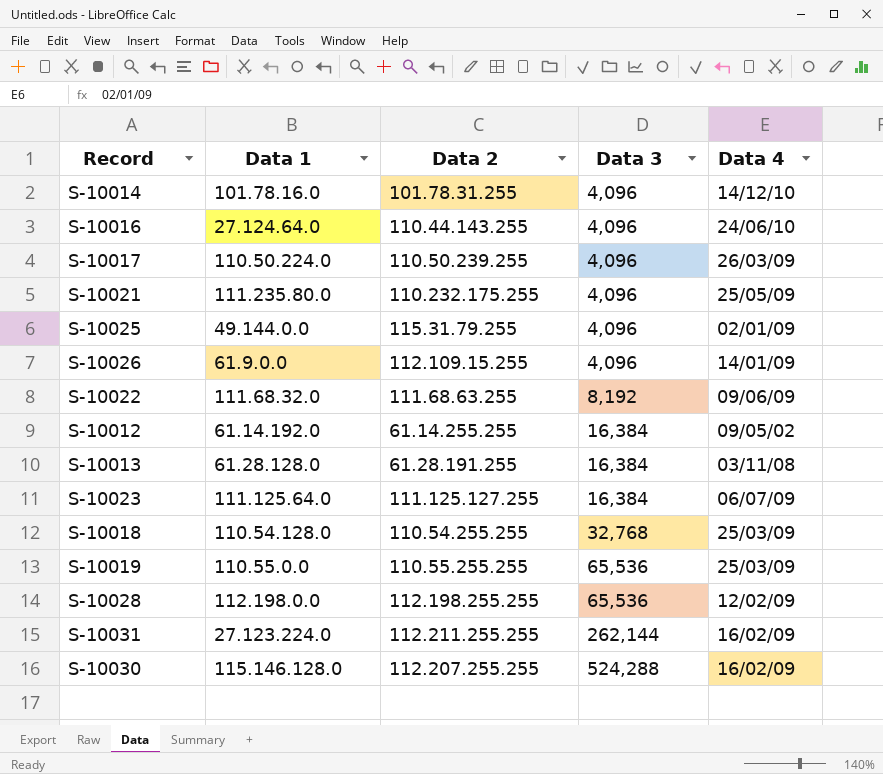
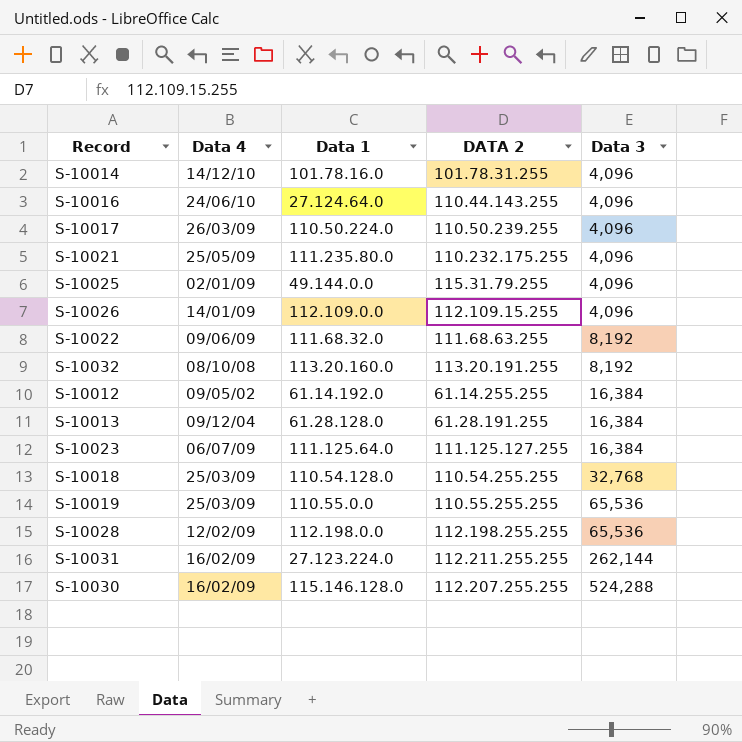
column Data 4 | position: 5 -> 2
column name: Data 2 -> DATA 2
S-10026 | Data 1: 61.9.0.0 -> 112.109.0.0
row S-10032: none -> 08/10/08 | 113.20.160.0 | 113.20.191.255 | 8,192
S-10013 | Data 4: 03/11/08 -> 09/12/04

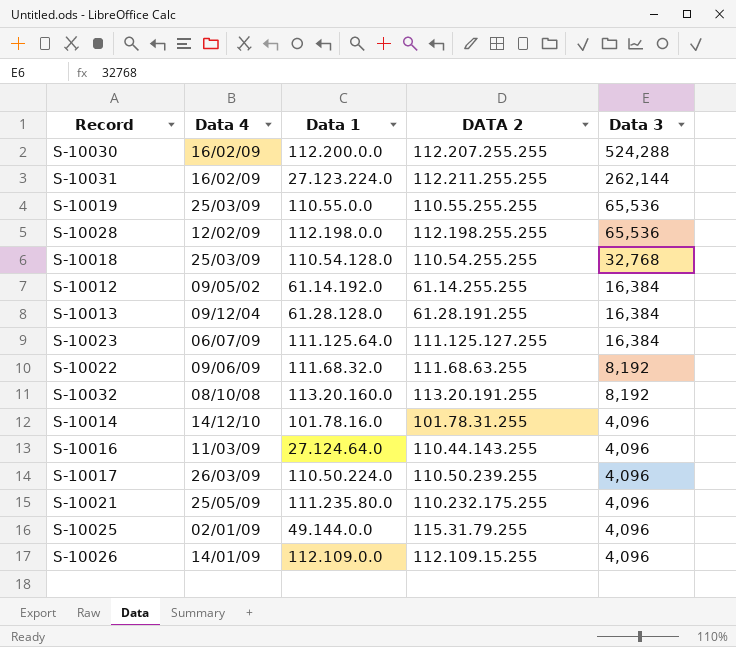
row order: Data 3 ascending -> Data 3 descending
S-10030 | Data 1: 115.146.128.0 -> 112.200.0.0
S-10016 | Data 4: 24/06/10 -> 11/03/09

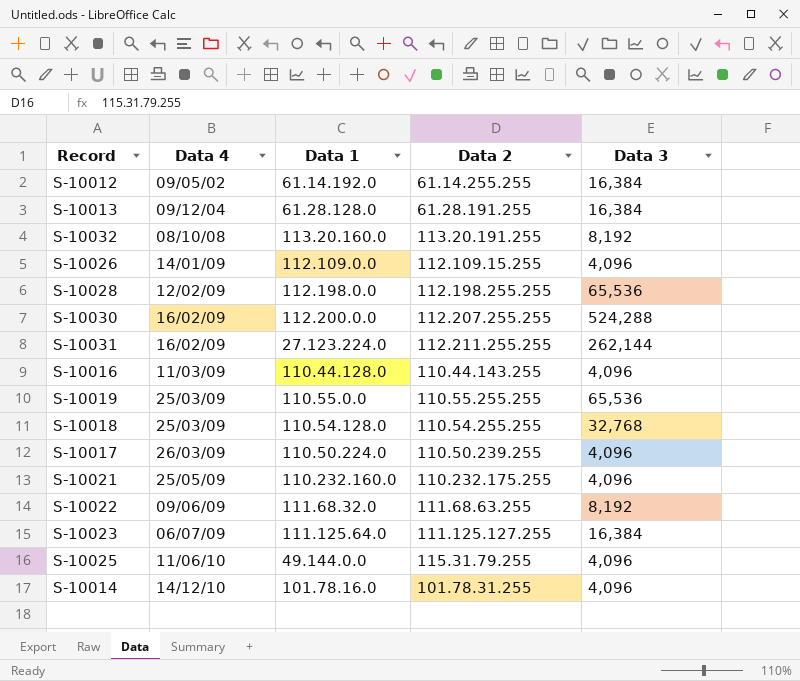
row order: Data 3 descending -> Data 4 ascending
column name: DATA 2 -> Data 2
S-10016 | Data 1: 27.124.64.0 -> 110.44.128.0
S-10021 | Data 1: 111.235.80.0 -> 110.232.160.0
S-10025 | Data 4: 02/01/09 -> 11/06/10

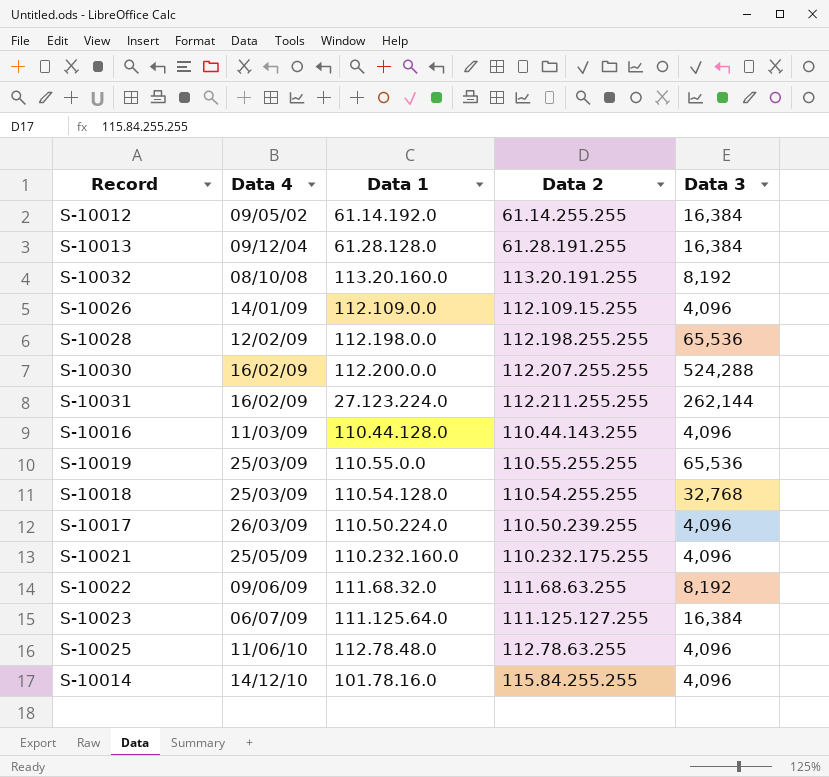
S-10025 | Data 1: 49.144.0.0 -> 112.78.48.0
S-10025 | Data 2: 115.31.79.255 -> 112.78.63.255
S-10014 | Data 2: 101.78.31.255 -> 115.84.255.255

